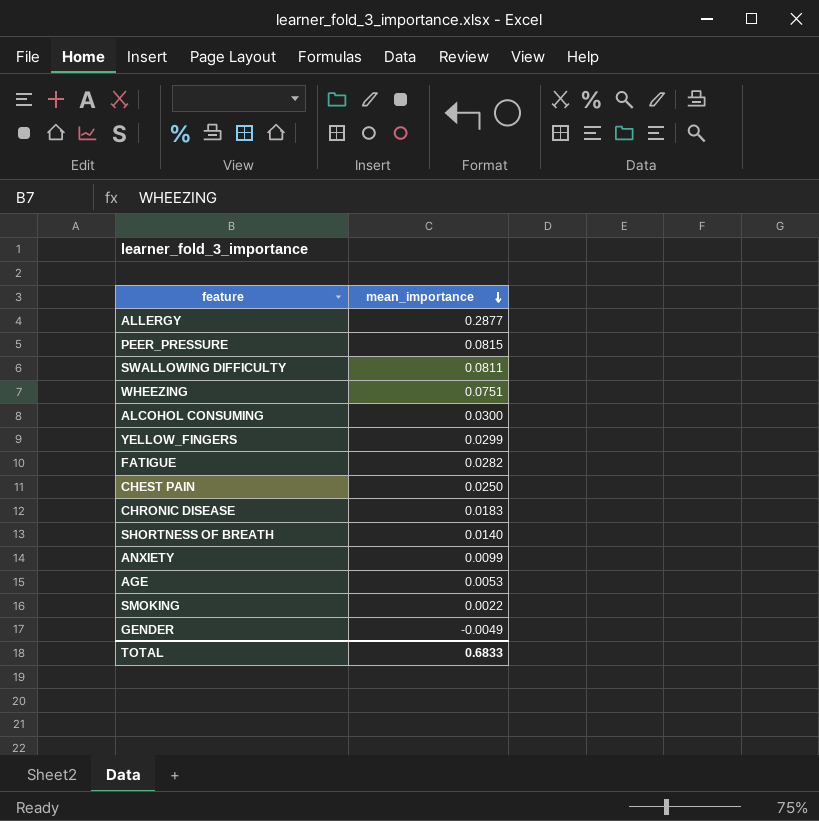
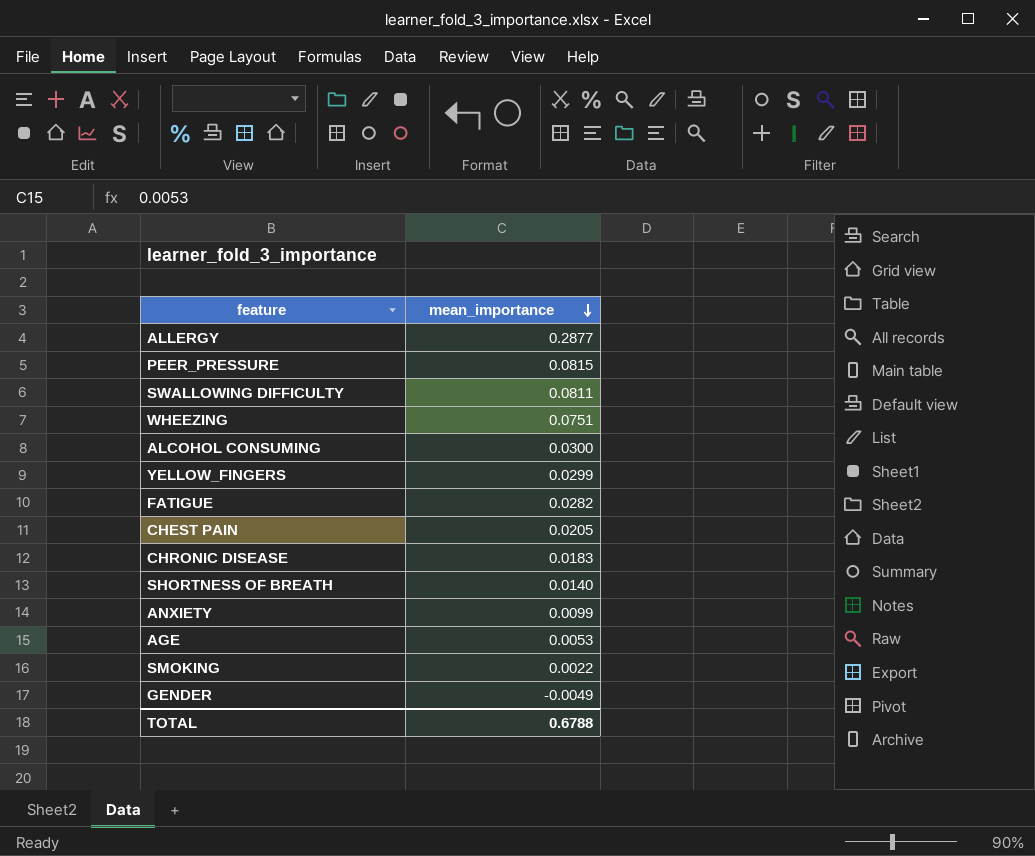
CHEST PAIN | mean_importance: 0.0250 -> 0.0205
TOTAL | mean_importance: 0.6833 -> 0.6788

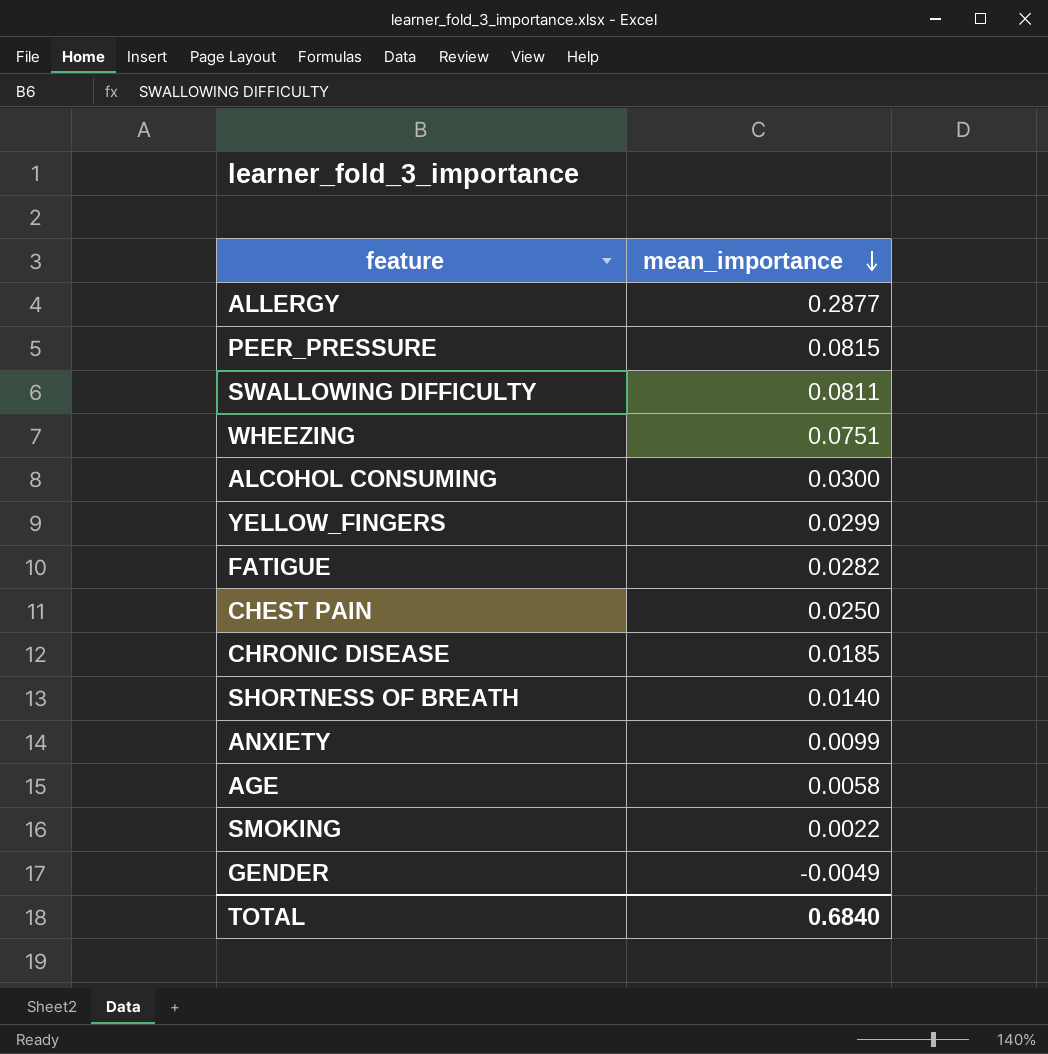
CHEST PAIN | mean_importance: 0.0205 -> 0.0250
CHRONIC DISEASE | mean_importance: 0.0183 -> 0.0185
AGE | mean_importance: 0.0053 -> 0.0058
TOTAL | mean_importance: 0.6788 -> 0.6840

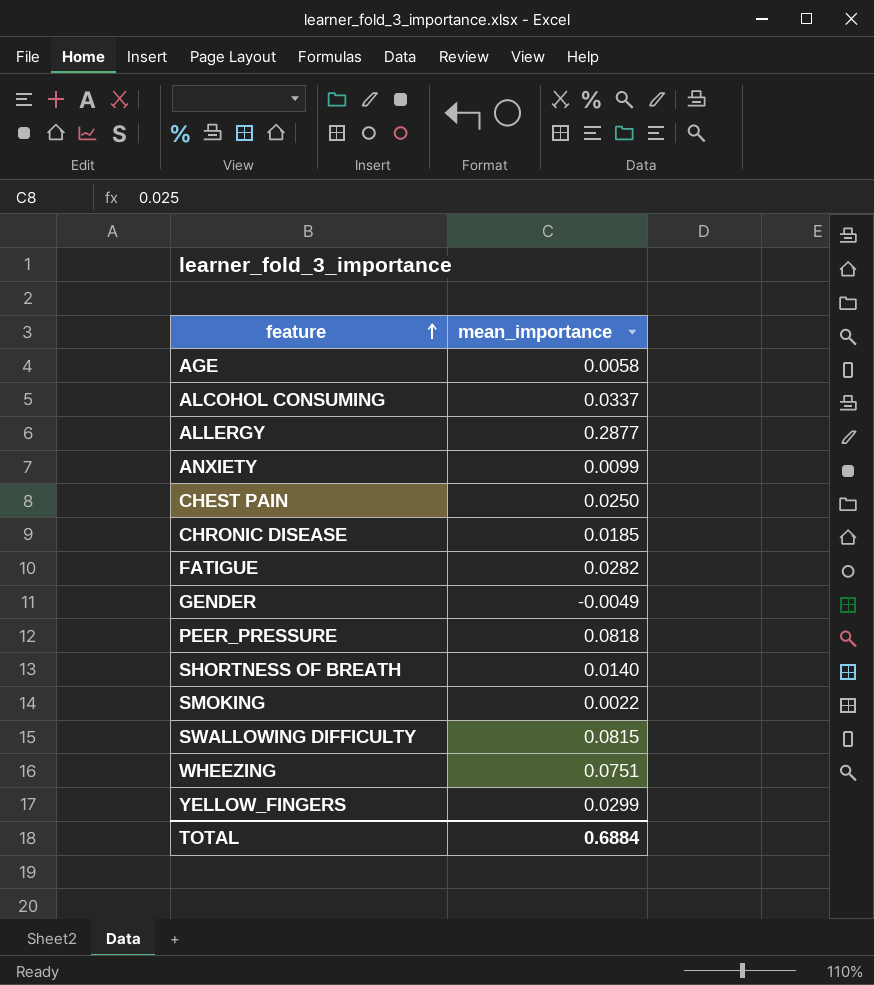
row order: mean_importance descending -> feature ascending
ALCOHOL CONSUMING | mean_importance: 0.0300 -> 0.0337
PEER_PRESSURE | mean_importance: 0.0815 -> 0.0818
SWALLOWING DIFFICULTY | mean_importance: 0.0811 -> 0.0815
TOTAL | mean_importance: 0.6840 -> 0.6884

